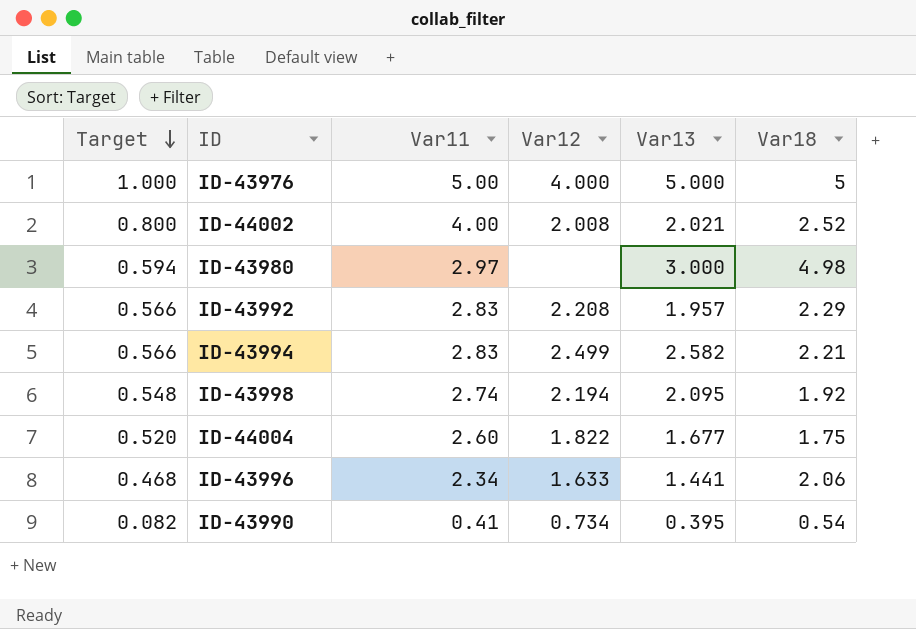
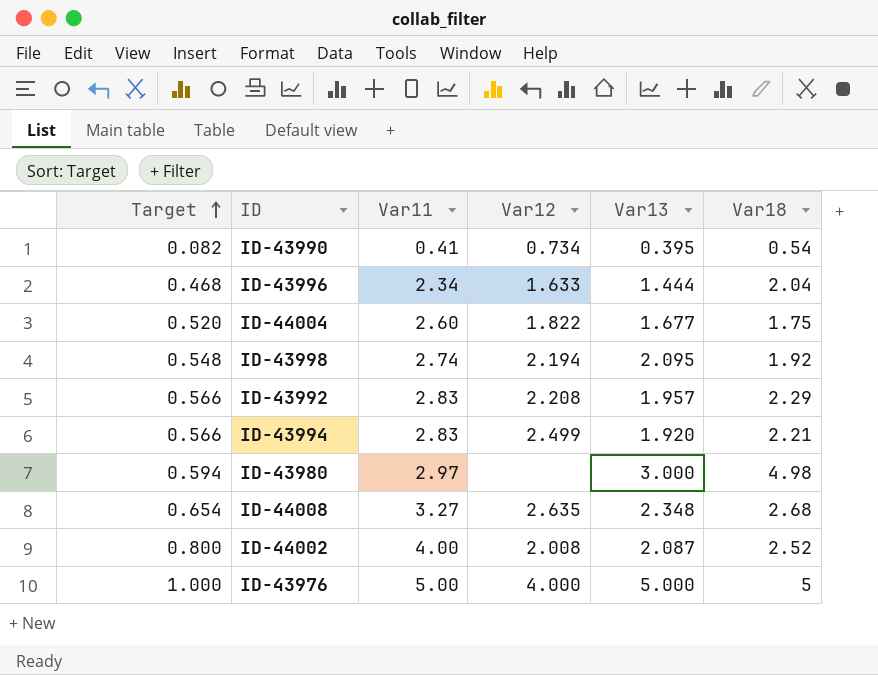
row order: Target descending -> Target ascending
ID-43996 | Var13: 1.441 -> 1.444
ID-43996 | Var18: 2.06 -> 2.04
ID-43994 | Var13: 2.582 -> 1.920
row ID-44008: none -> 0.654 | 3.27 | 2.635 | 2.348 | 2.68
ID-44002 | Var13: 2.021 -> 2.087

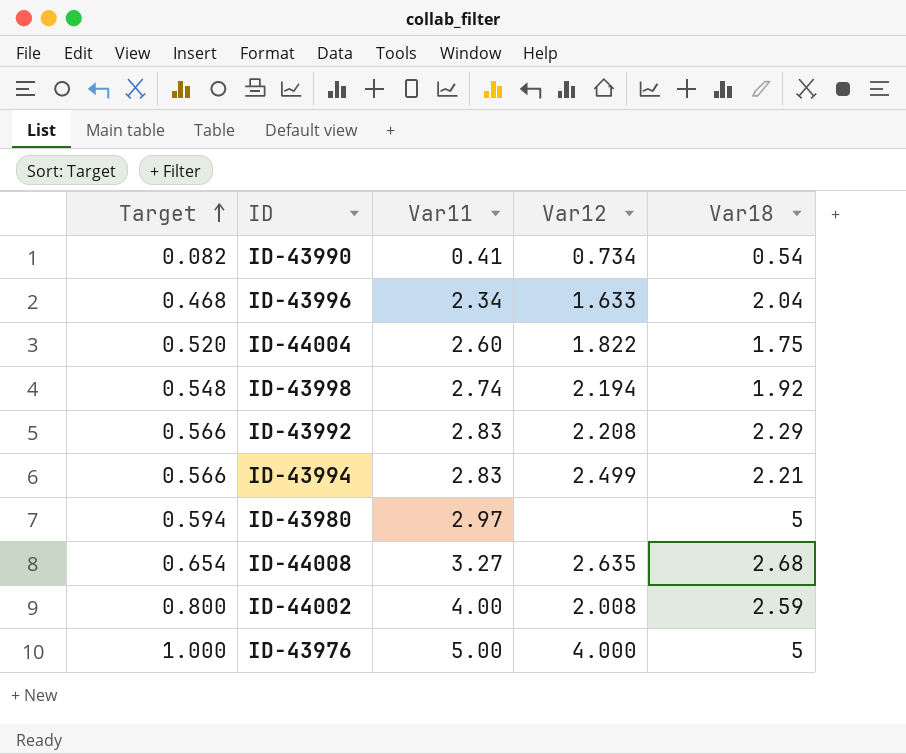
column Var13 | position: 5 -> none
ID-43980 | Var18: 4.98 -> 5
ID-44002 | Var18: 2.52 -> 2.59

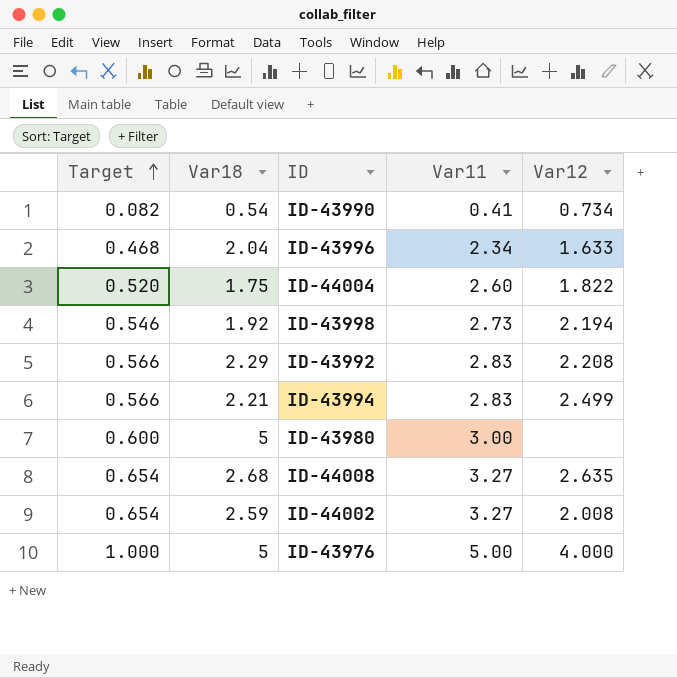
column Var18 | position: 5 -> 2
ID-43998 | Target: 0.548 -> 0.546
ID-43998 | Var11: 2.74 -> 2.73
ID-43980 | Target: 0.594 -> 0.600
ID-43980 | Var11: 2.97 -> 3.00
ID-44002 | Target: 0.800 -> 0.654
ID-44002 | Var11: 4.00 -> 3.27

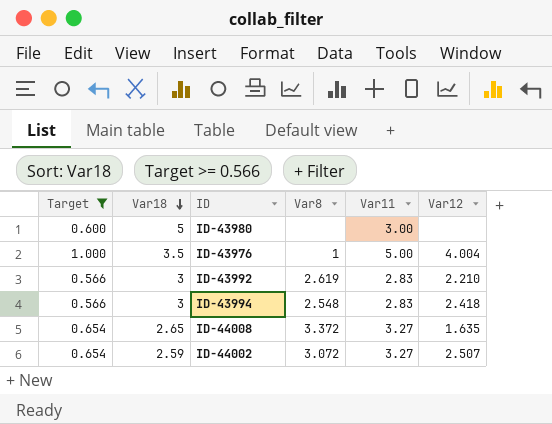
filter: none -> Target >= 0.566
row order: Target ascending -> Var18 descending
column Var8 | position: none -> 4
ID-43976 | Var18: 5 -> 3.5
ID-43976 | Var12: 4.000 -> 4.004
ID-43992 | Var18: 2.29 -> 3
ID-43992 | Var12: 2.208 -> 2.210
ID-43994 | Var18: 2.21 -> 3
ID-43994 | Var12: 2.499 -> 2.418
ID-44008 | Var18: 2.68 -> 2.65
ID-44008 | Var12: 2.635 -> 1.635
ID-44002 | Var12: 2.008 -> 2.507

